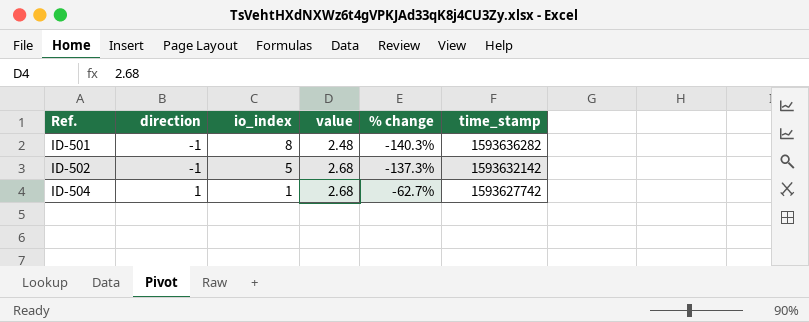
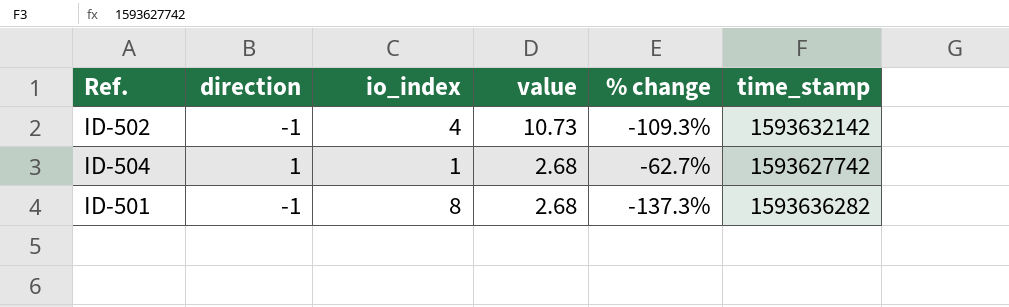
row order: Ref. ascending -> value descending
ID-502 | io_index: 5 -> 4
ID-502 | value: 2.68 -> 10.73
ID-502 | % change: -137.3% -> -109.3%
ID-501 | value: 2.48 -> 2.68
ID-501 | % change: -140.3% -> -137.3%

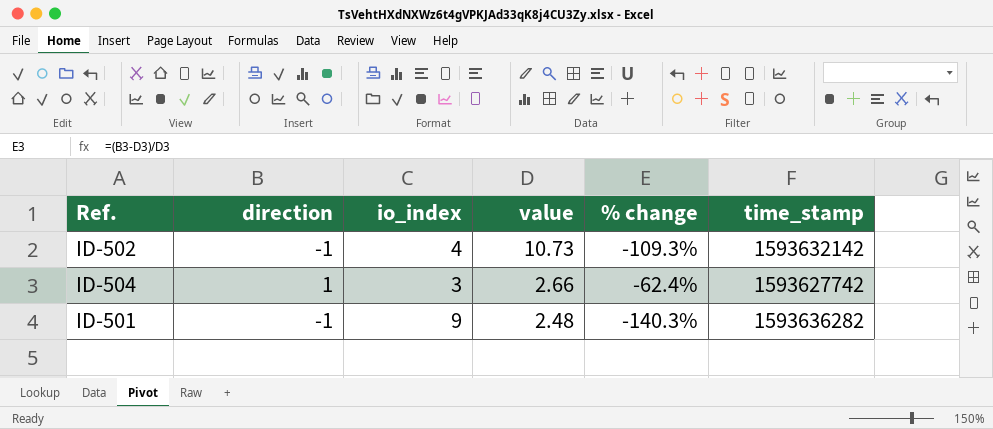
ID-504 | io_index: 1 -> 3
ID-504 | value: 2.68 -> 2.66
ID-504 | % change: -62.7% -> -62.4%
ID-501 | io_index: 8 -> 9
ID-501 | value: 2.68 -> 2.48
ID-501 | % change: -137.3% -> -140.3%

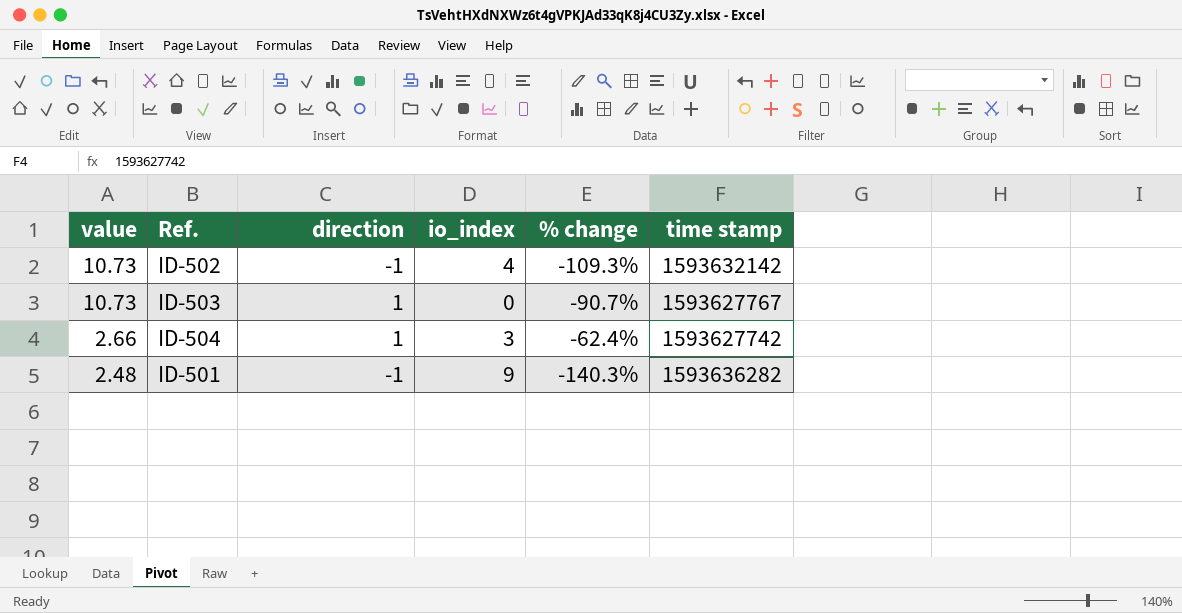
column value | position: 4 -> 1
column name: time_stamp -> time stamp
row ID-503: none -> 10.73 | 1 | 0 | -90.7% | 1593627767

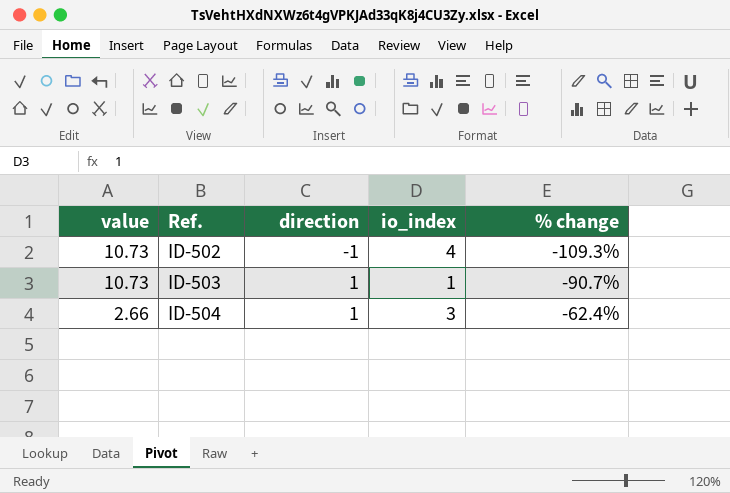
column time stamp | position: 6 -> none
row ID-501: 2.48 | -1 | 9 | -140.3% | 1593636282 -> none
ID-503 | io_index: 0 -> 1

